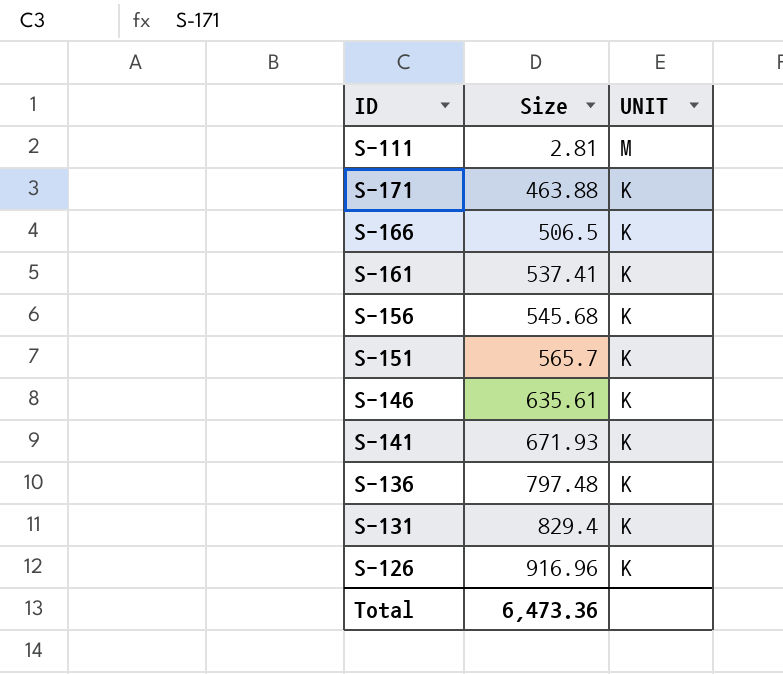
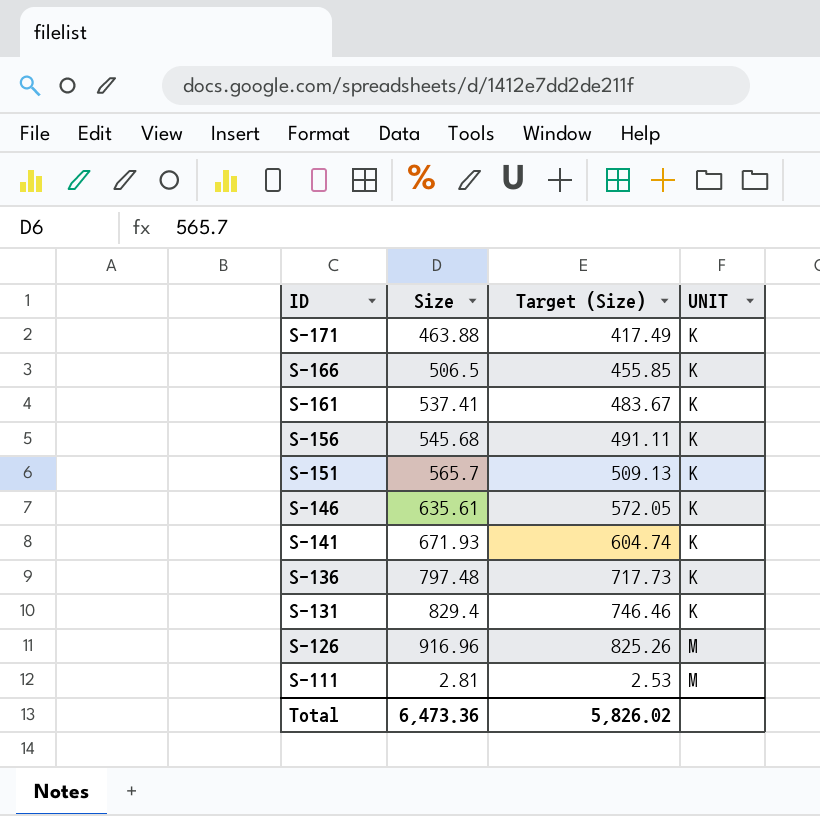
row order: Size ascending -> ID descending
column Target (Size) | formula: none -> [Size] * 0.9
S-126 | UNIT: K -> M

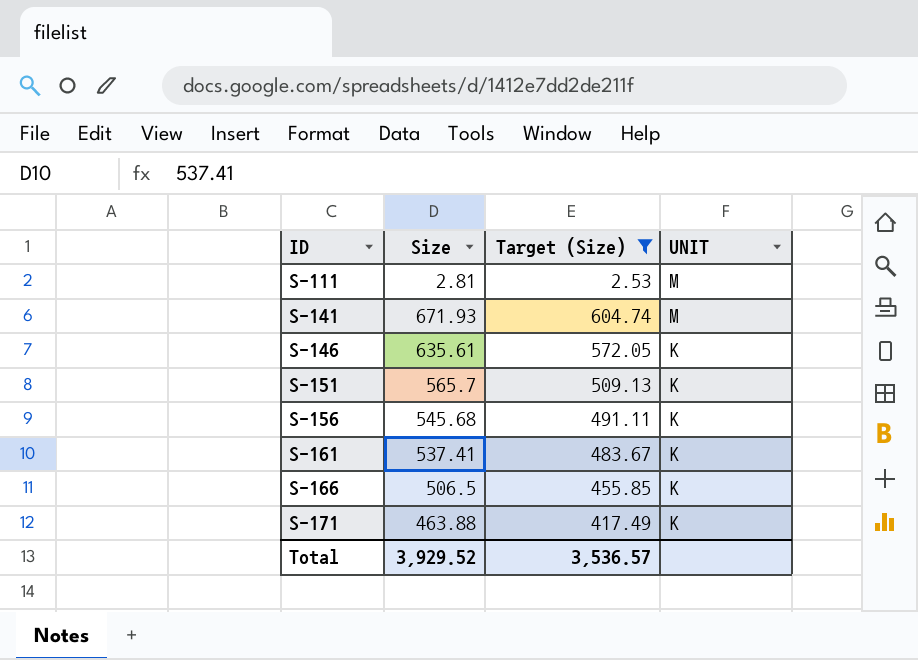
filter: none -> Target (Size) <= 604.74
row order: ID descending -> ID ascending
S-141 | UNIT: K -> M
Total | Size: 6,473.36 -> 3,929.52
Total | Target (Size): 5,826.02 -> 3,536.57

